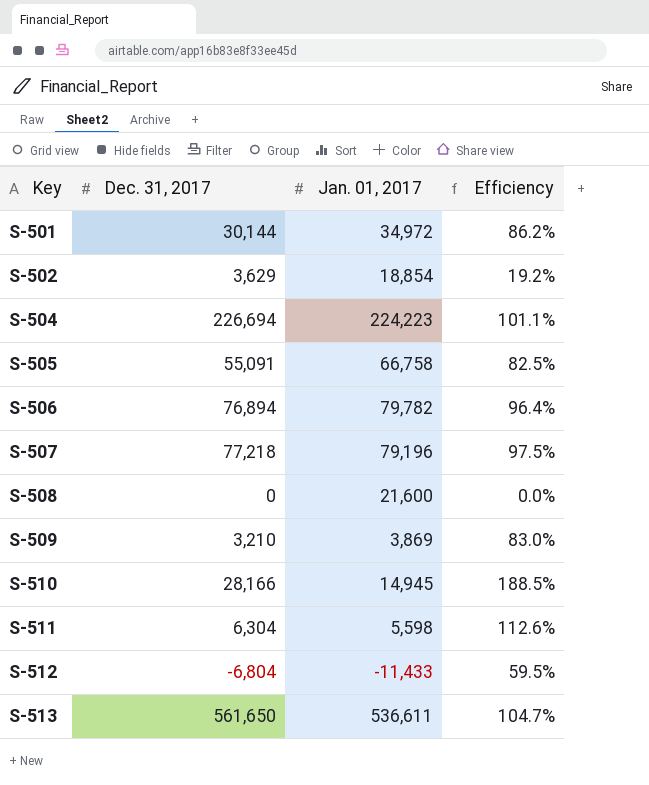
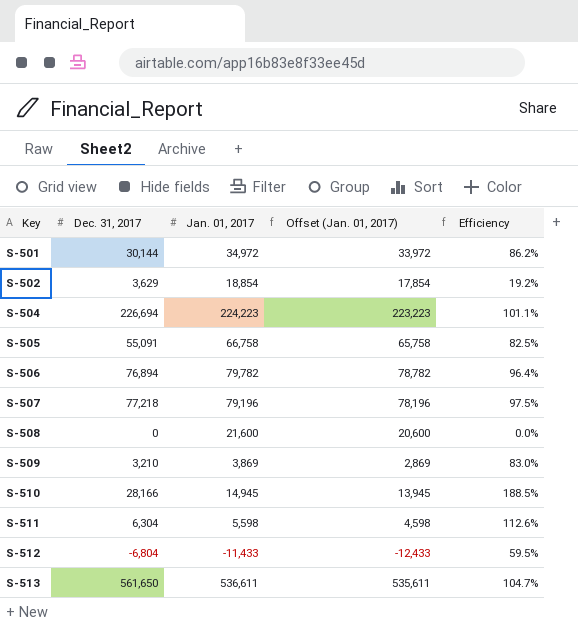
column Offset (Jan. 01, 2017) | formula: none -> [Jan. 01, 2017] - 1000

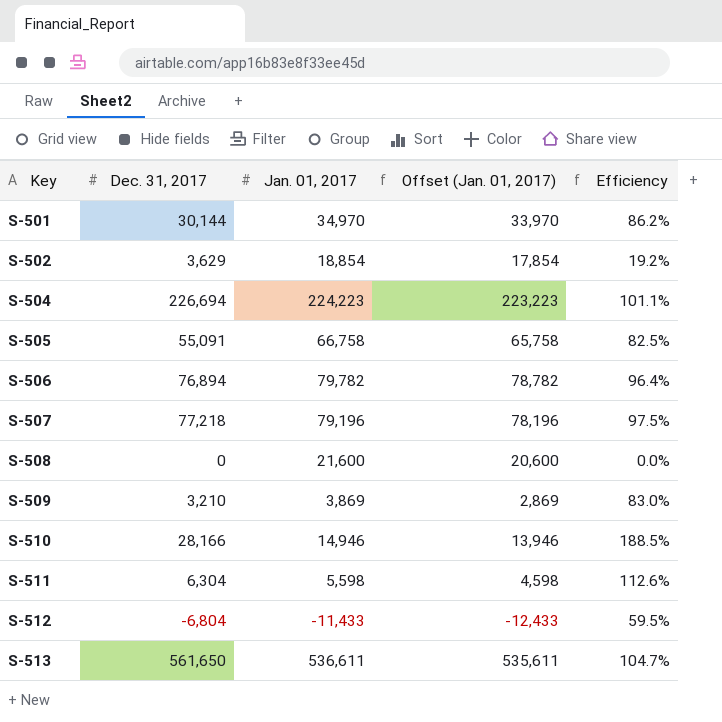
S-501 | Jan. 01, 2017: 34,972 -> 34,970
S-501 | Offset (Jan. 01, 2017): 33,972 -> 33,970
S-510 | Jan. 01, 2017: 14,945 -> 14,946
S-510 | Offset (Jan. 01, 2017): 13,945 -> 13,946

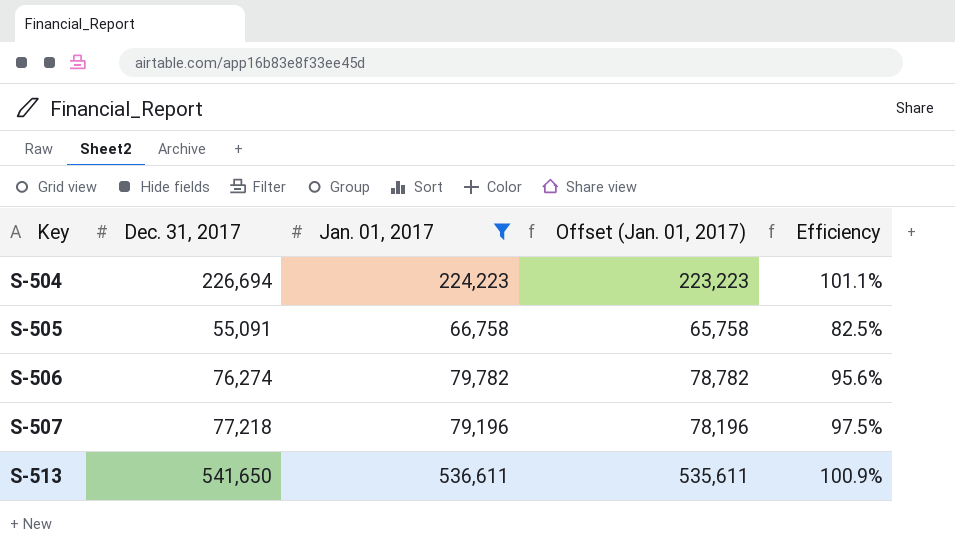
filter: none -> Jan. 01, 2017 >= 66,758
S-506 | Dec. 31, 2017: 76,894 -> 76,274
S-506 | Efficiency: 96.4% -> 95.6%
S-513 | Dec. 31, 2017: 561,650 -> 541,650
S-513 | Efficiency: 104.7% -> 100.9%

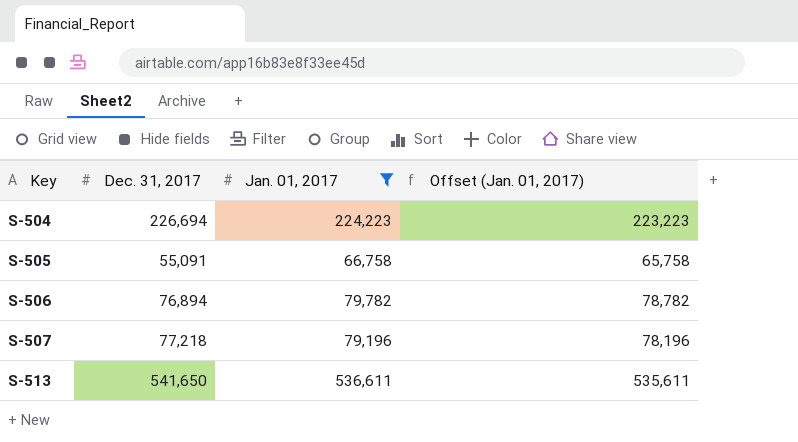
column Efficiency | formula: [Dec. 31, 2017] / [Jan. 01, 2017] -> none
S-506 | Dec. 31, 2017: 76,274 -> 76,894

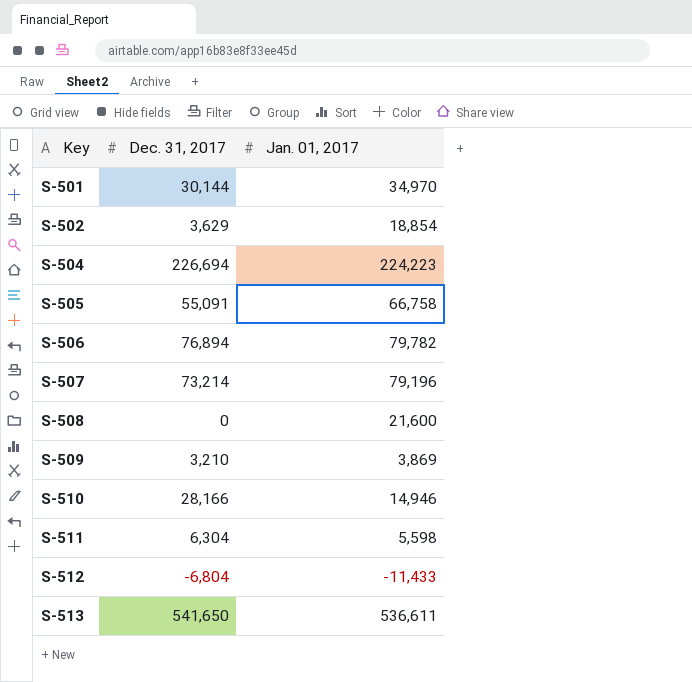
filter: Jan. 01, 2017 >= 66,758 -> none
column Offset (Jan. 01, 2017) | formula: [Jan. 01, 2017] - 1000 -> none
S-507 | Dec. 31, 2017: 77,218 -> 73,214

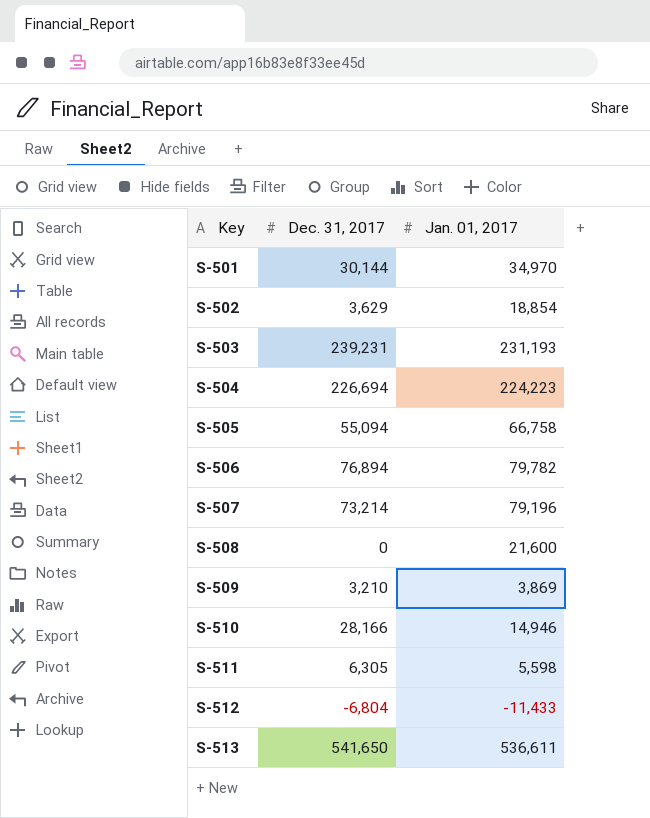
row S-503: none -> 239,231 | 231,193
S-505 | Dec. 31, 2017: 55,091 -> 55,094
S-511 | Dec. 31, 2017: 6,304 -> 6,305

